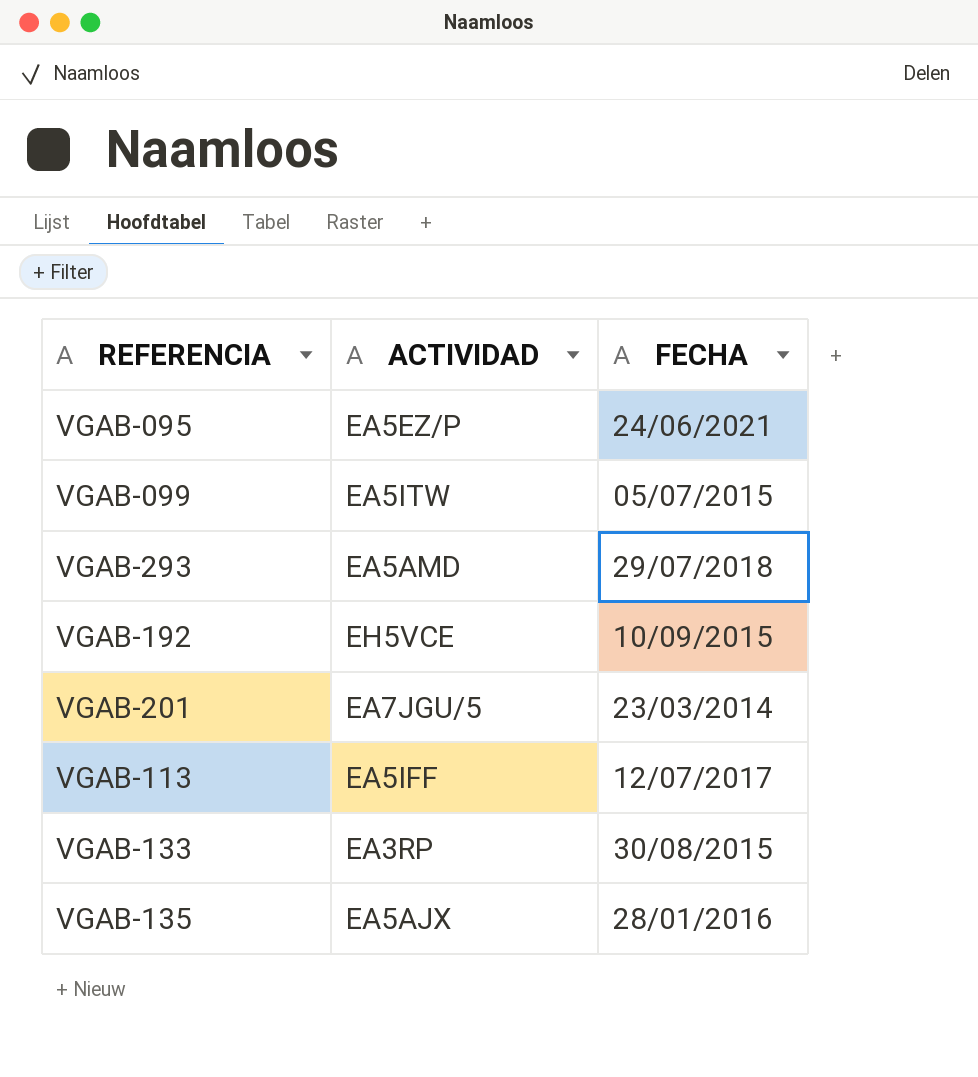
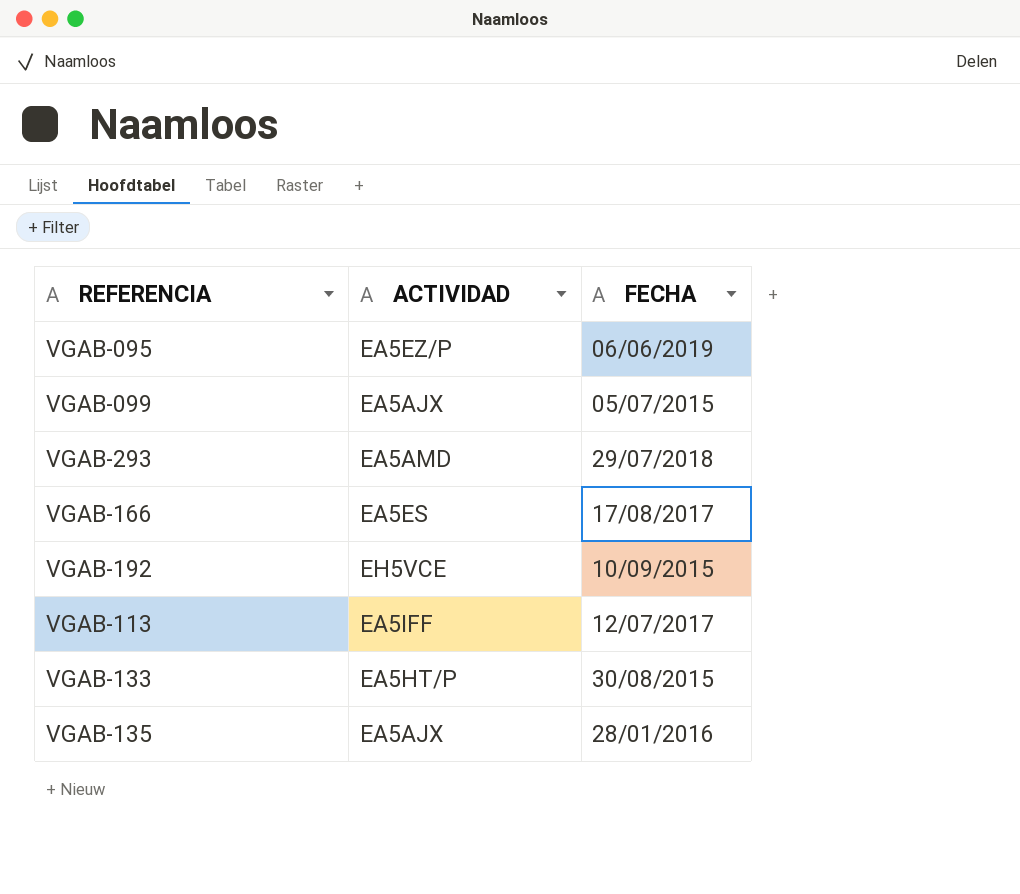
row VGAB-201: EA7JGU/5 | 23/03/2014 -> none
VGAB-095 | FECHA: 24/06/2021 -> 06/06/2019
VGAB-099 | ACTIVIDAD: EA5ITW -> EA5AJX
row VGAB-166: none -> EA5ES | 17/08/2017
VGAB-133 | ACTIVIDAD: EA3RP -> EA5HT/P

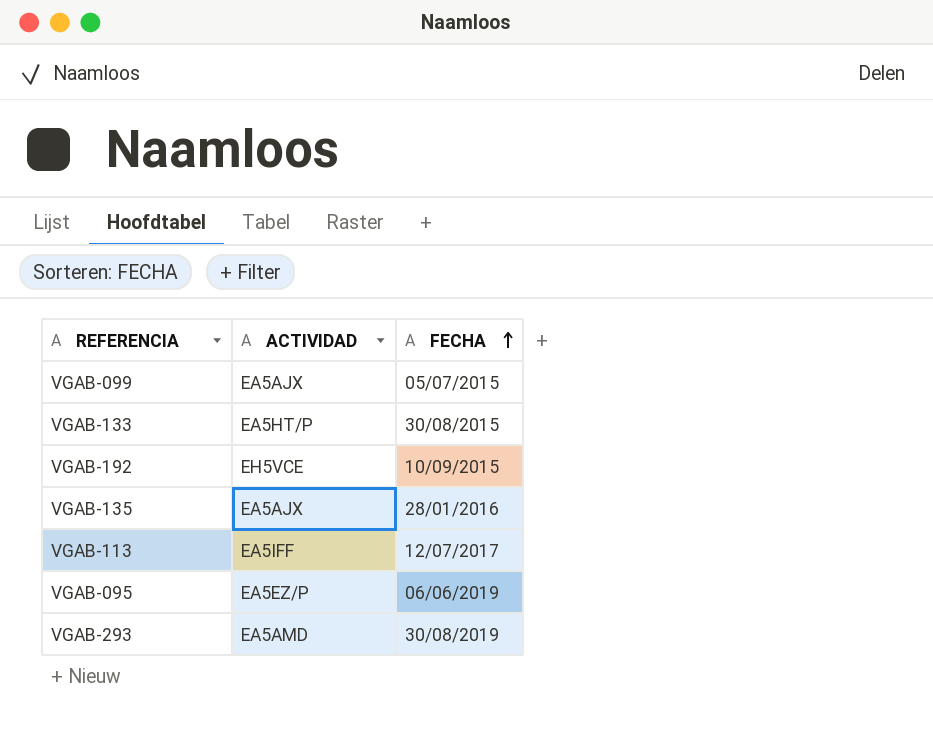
row order: none -> FECHA ascending
row VGAB-166: EA5ES | 17/08/2017 -> none
VGAB-293 | FECHA: 29/07/2018 -> 30/08/2019

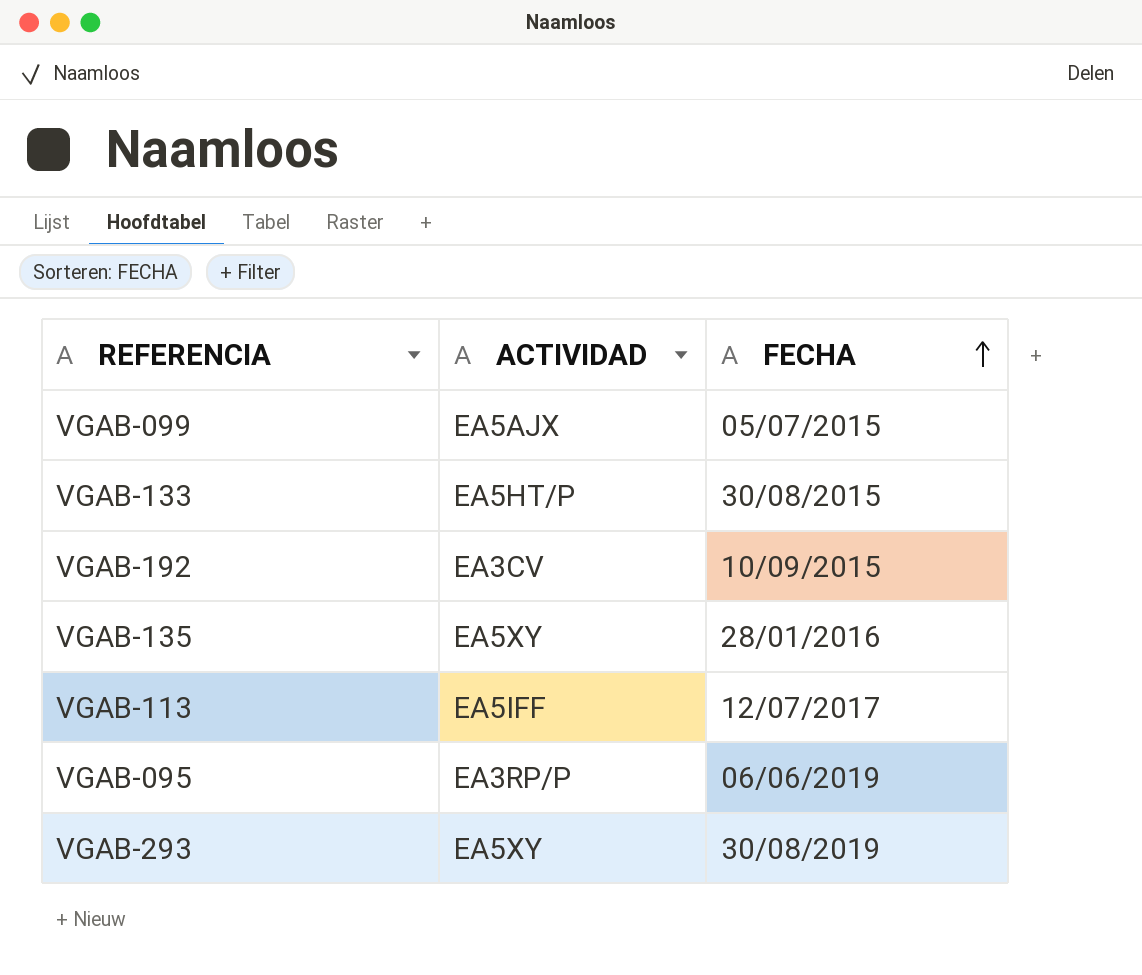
VGAB-192 | ACTIVIDAD: EH5VCE -> EA3CV
VGAB-135 | ACTIVIDAD: EA5AJX -> EA5XY
VGAB-095 | ACTIVIDAD: EA5EZ/P -> EA3RP/P
VGAB-293 | ACTIVIDAD: EA5AMD -> EA5XY

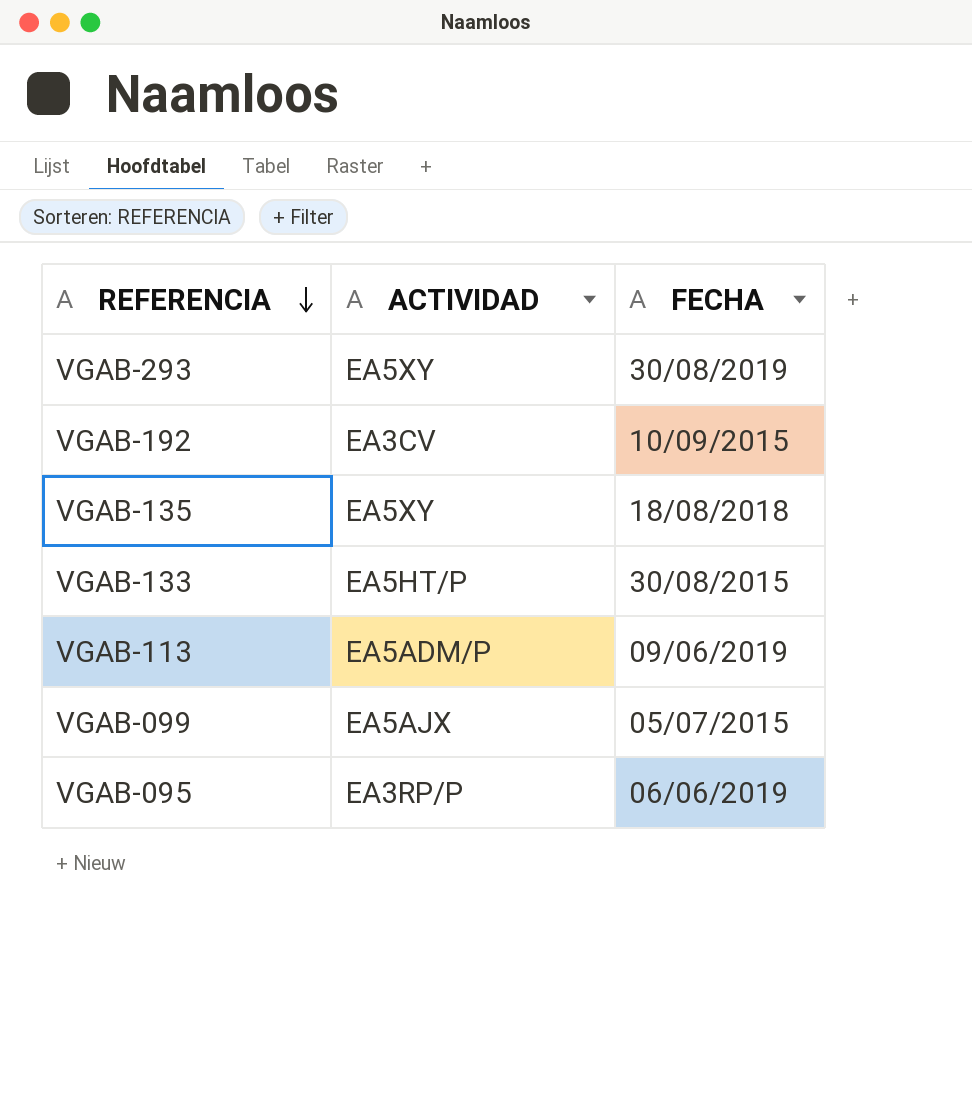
row order: FECHA ascending -> REFERENCIA descending
VGAB-135 | FECHA: 28/01/2016 -> 18/08/2018
VGAB-113 | ACTIVIDAD: EA5IFF -> EA5ADM/P
VGAB-113 | FECHA: 12/07/2017 -> 09/06/2019

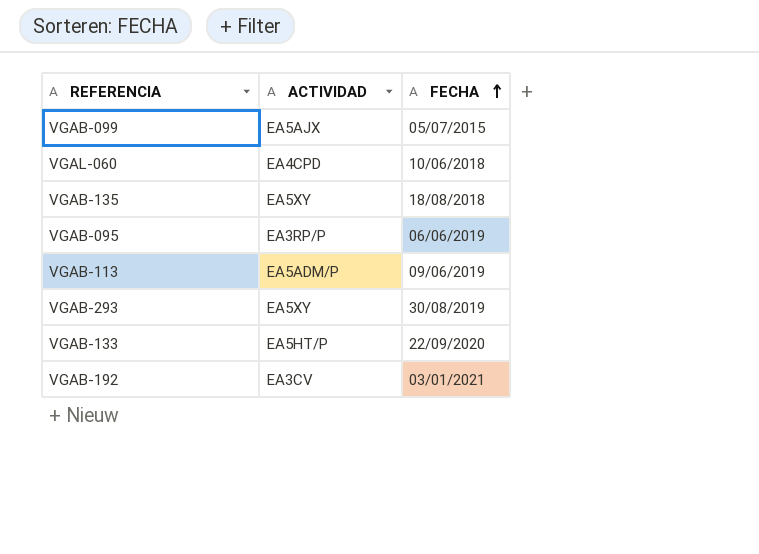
row order: REFERENCIA descending -> FECHA ascending
row VGAL-060: none -> EA4CPD | 10/06/2018
VGAB-133 | FECHA: 30/08/2015 -> 22/09/2020
VGAB-192 | FECHA: 10/09/2015 -> 03/01/2021

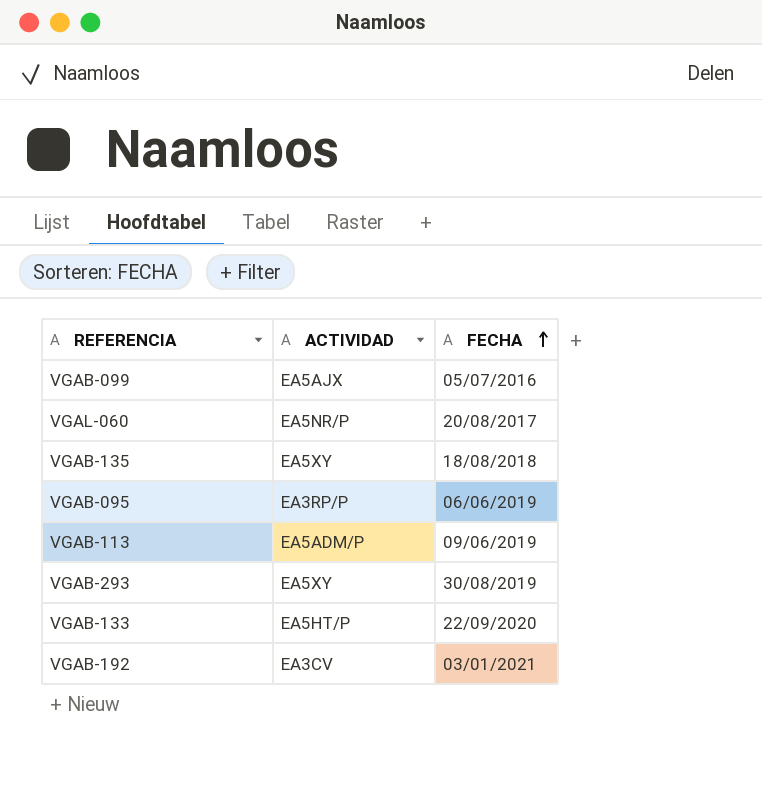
VGAB-099 | FECHA: 05/07/2015 -> 05/07/2016
VGAL-060 | ACTIVIDAD: EA4CPD -> EA5NR/P
VGAL-060 | FECHA: 10/06/2018 -> 20/08/2017

